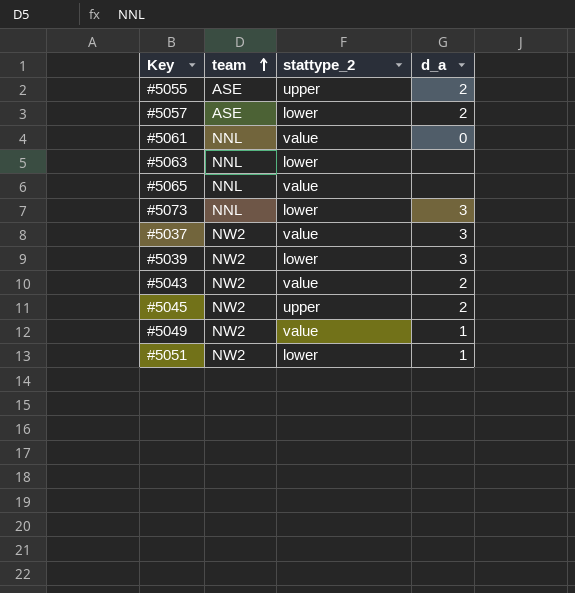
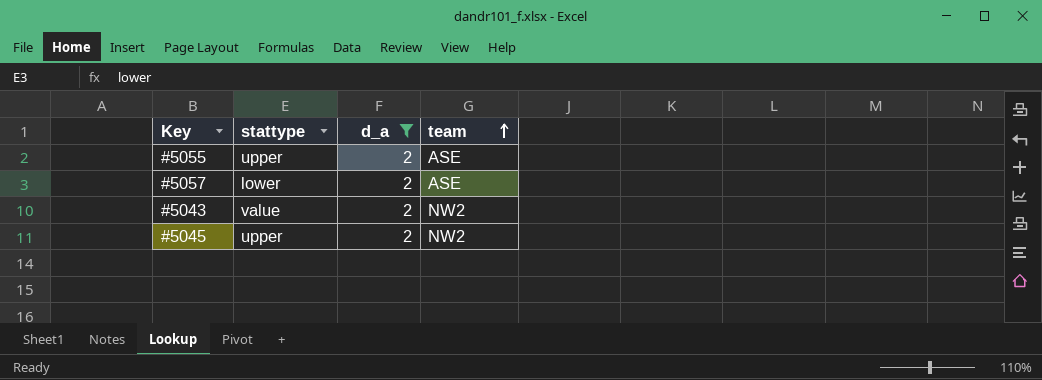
filter: none -> d_a = 2
column name: stattype_2 -> stattype
column team | position: 2 -> 4

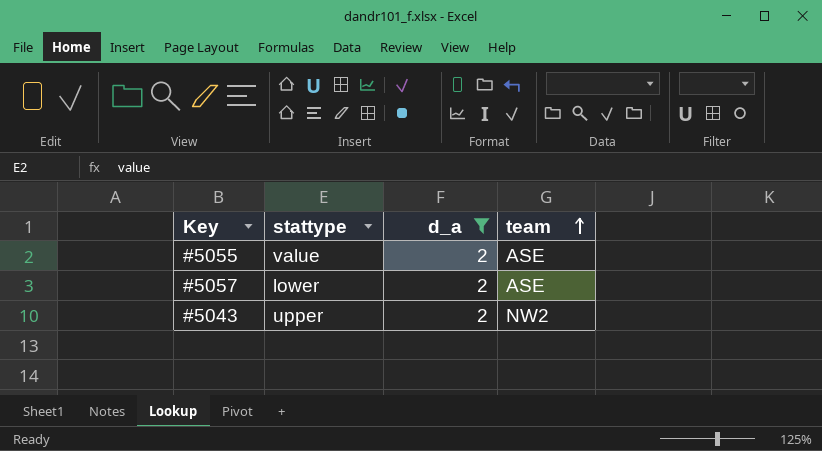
row #5045: upper | 2 | NW2 -> none
#5055 | stattype: upper -> value
#5043 | stattype: value -> upper

